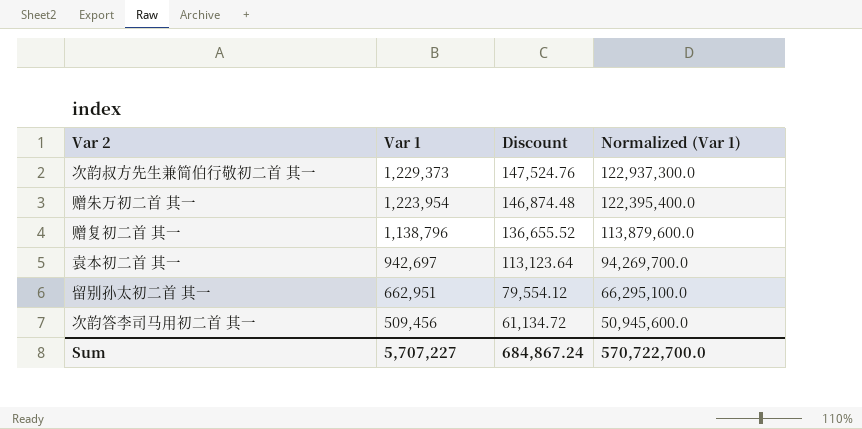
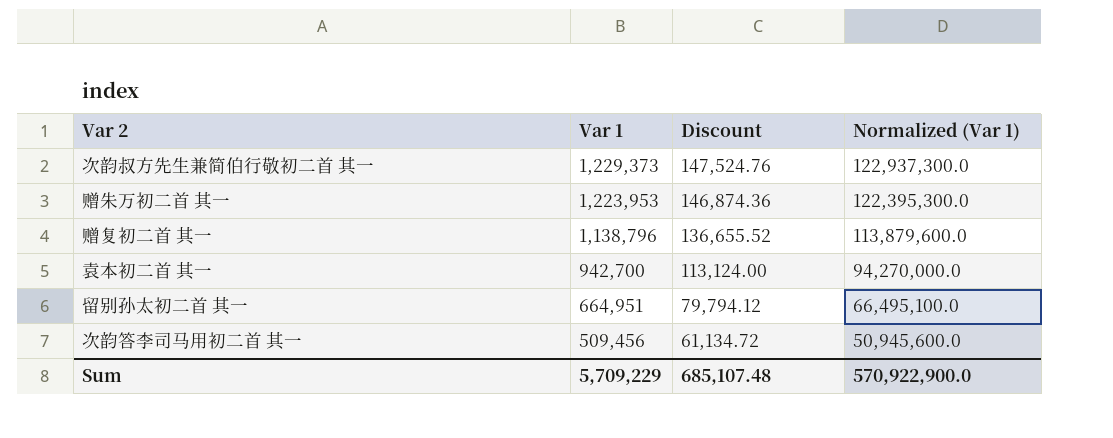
赠朱万初二首 其一 | Var 1: 1,223,954 -> 1,223,953
赠朱万初二首 其一 | Discount: 146,874.48 -> 146,874.36
赠朱万初二首 其一 | Normalized (Var 1): 122,395,400.0 -> 122,395,300.0
袁本初二首 其一 | Var 1: 942,697 -> 942,700
袁本初二首 其一 | Discount: 113,123.64 -> 113,124.00
袁本初二首 其一 | Normalized (Var 1): 94,269,700.0 -> 94,270,000.0
留别孙太初二首 其一 | Var 1: 662,951 -> 664,951
留别孙太初二首 其一 | Discount: 79,554.12 -> 79,794.12
留别孙太初二首 其一 | Normalized (Var 1): 66,295,100.0 -> 66,495,100.0
Sum | Var 1: 5,707,227 -> 5,709,229
Sum | Discount: 684,867.24 -> 685,107.48
Sum | Normalized (Var 1): 570,722,700.0 -> 570,922,900.0

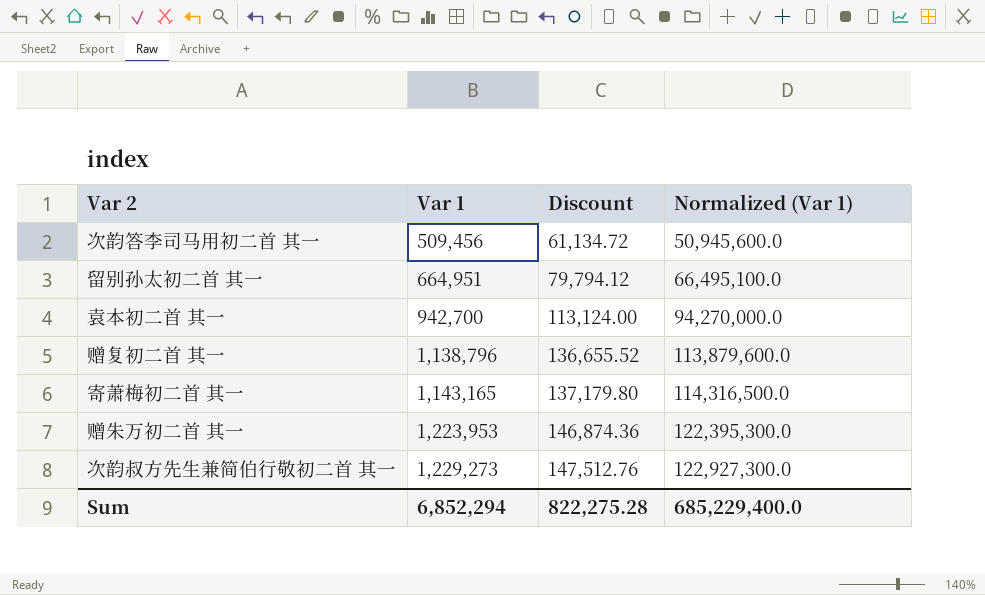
row order: Var 1 descending -> Var 1 ascending
row 寄萧梅初二首 其一: none -> 1,143,165 | 137,179.80 | 114,316,500.0
次韵叔方先生兼简伯行敬初二首 其一 | Var 1: 1,229,373 -> 1,229,273
次韵叔方先生兼简伯行敬初二首 其一 | Discount: 147,524.76 -> 147,512.76
次韵叔方先生兼简伯行敬初二首 其一 | Normalized (Var 1): 122,937,300.0 -> 122,927,300.0
Sum | Var 1: 5,709,229 -> 6,852,294
Sum | Discount: 685,107.48 -> 822,275.28
Sum | Normalized (Var 1): 570,922,900.0 -> 685,229,400.0

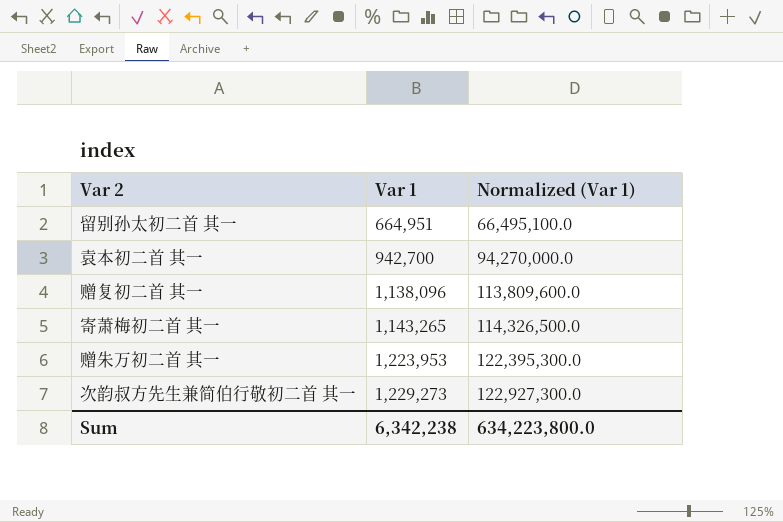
column Discount | formula: [Var 1] * 0.12 -> none
row 次韵答李司马用初二首 其一: 509,456 | 61,134.72 | 50,945,600.0 -> none
赠复初二首 其一 | Var 1: 1,138,796 -> 1,138,096
赠复初二首 其一 | Normalized (Var 1): 113,879,600.0 -> 113,809,600.0
寄萧梅初二首 其一 | Var 1: 1,143,165 -> 1,143,265
寄萧梅初二首 其一 | Normalized (Var 1): 114,316,500.0 -> 114,326,500.0
Sum | Var 1: 6,852,294 -> 6,342,238
Sum | Normalized (Var 1): 685,229,400.0 -> 634,223,800.0

